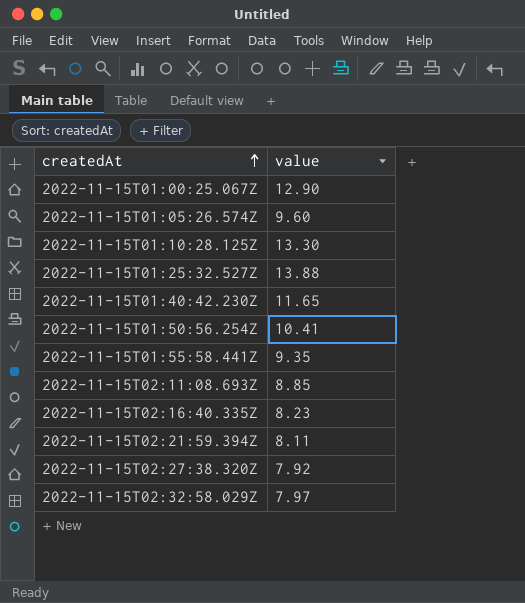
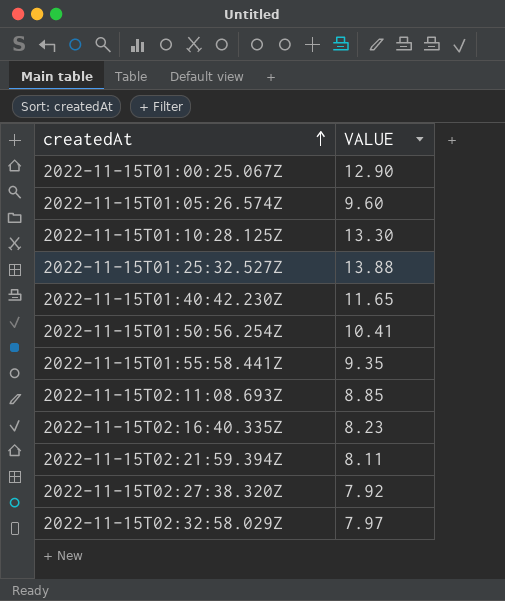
column name: value -> VALUE

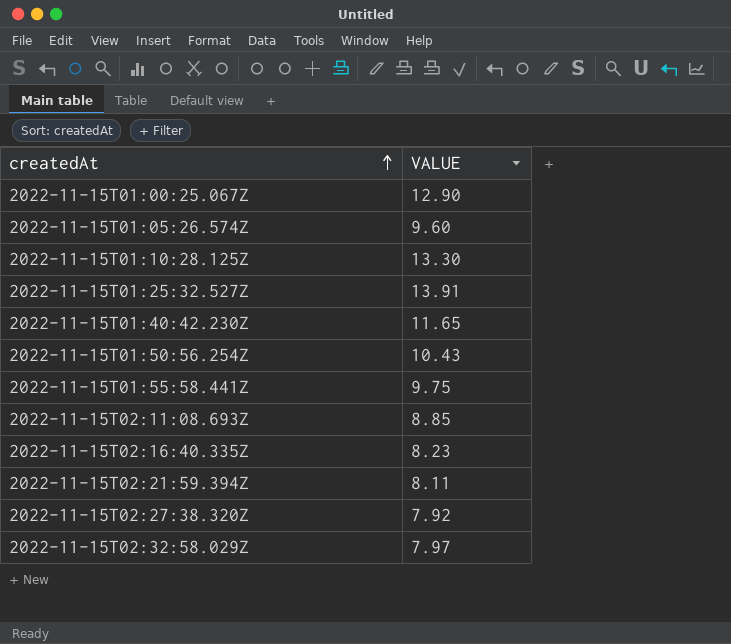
2022-11-15T01:25:32.527Z | VALUE: 13.88 -> 13.91
2022-11-15T01:50:56.254Z | VALUE: 10.41 -> 10.43
2022-11-15T01:55:58.441Z | VALUE: 9.35 -> 9.75

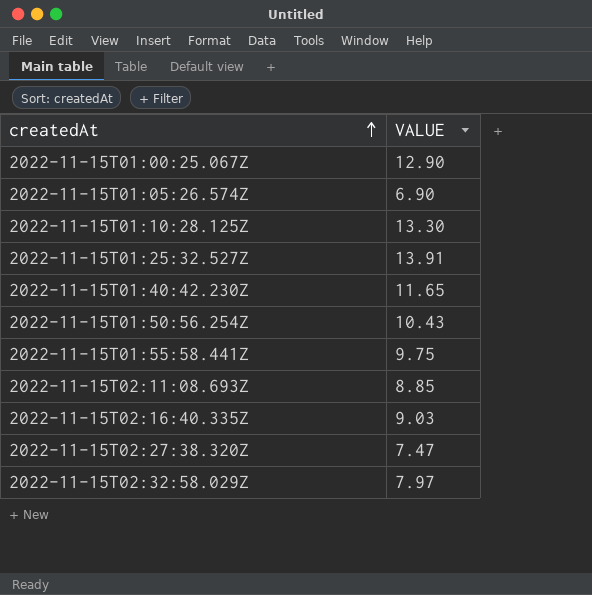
row 2022-11-15T02:21:59.394Z: 8.11 -> none
2022-11-15T01:05:26.574Z | VALUE: 9.60 -> 6.90
2022-11-15T02:16:40.335Z | VALUE: 8.23 -> 9.03
2022-11-15T02:27:38.320Z | VALUE: 7.92 -> 7.47

